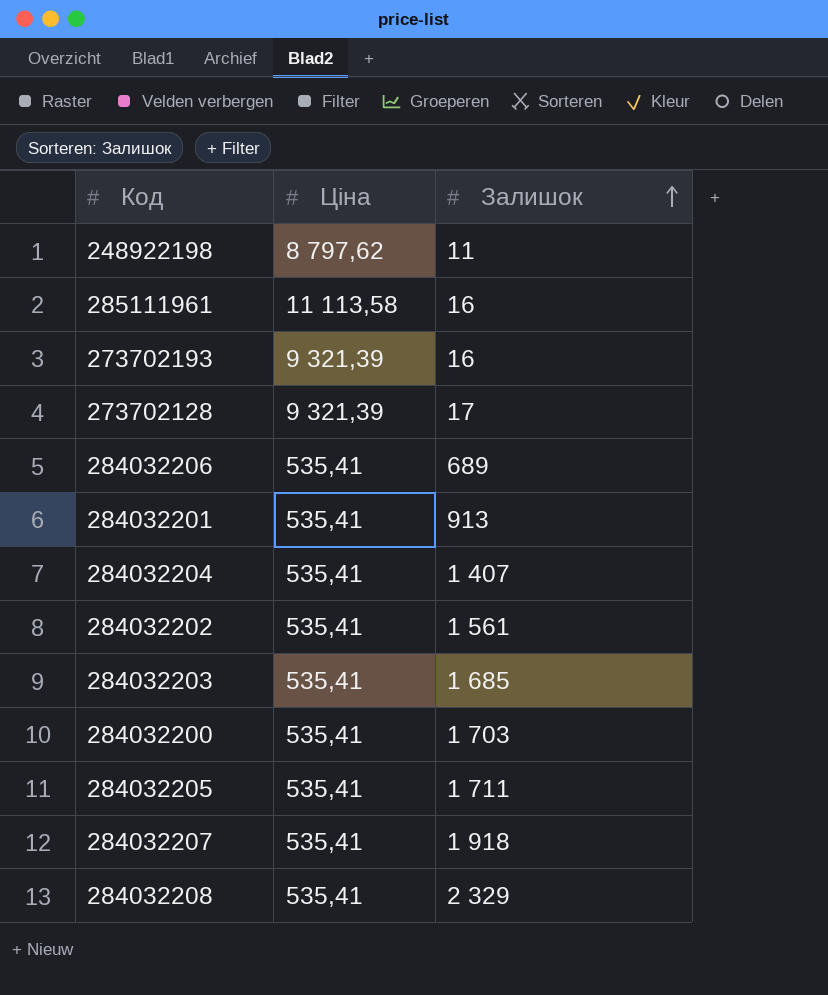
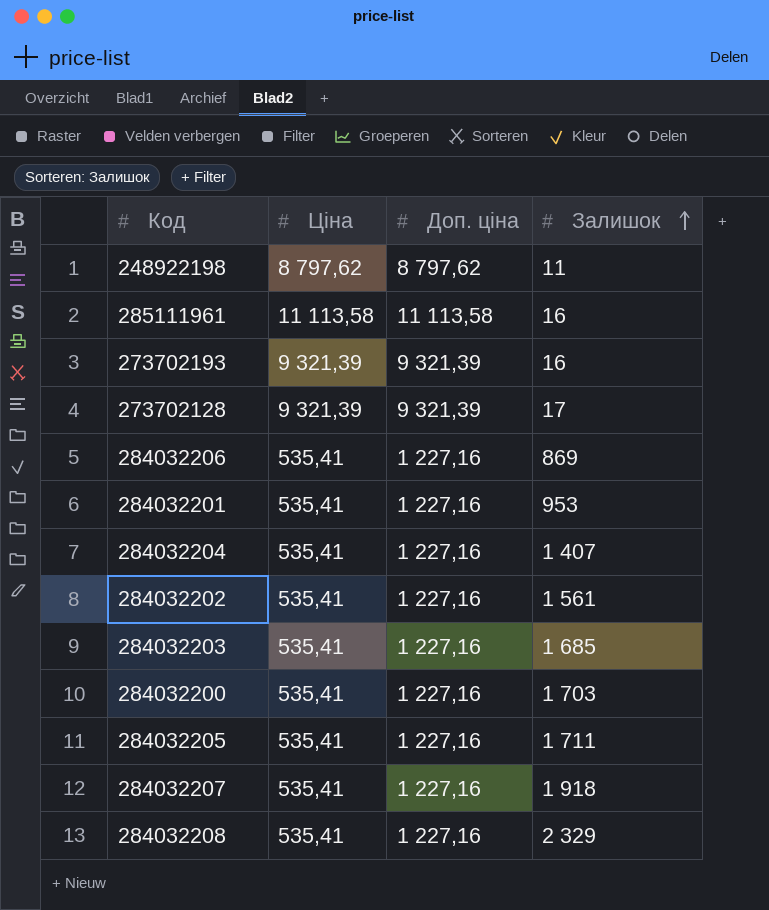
column Доп. ціна | position: none -> 3
284032206 | Залишок: 689 -> 869
284032201 | Залишок: 913 -> 953

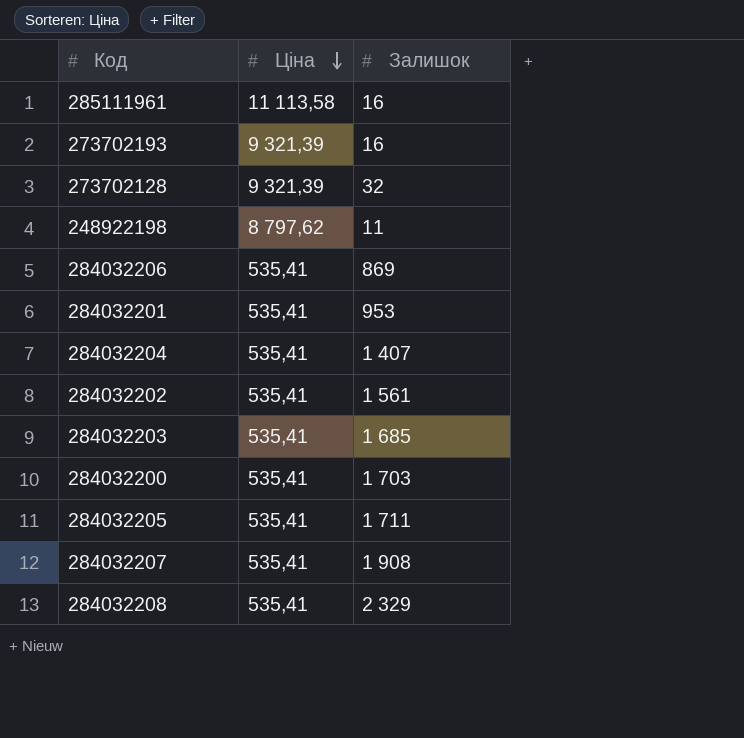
row order: Залишок ascending -> Ціна descending
column Доп. ціна | position: 3 -> none
273702128 | Залишок: 17 -> 32
284032207 | Залишок: 1 918 -> 1 908

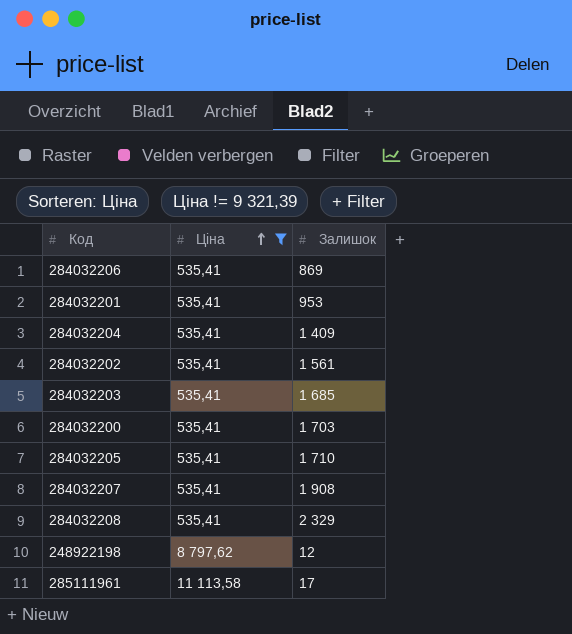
filter: none -> Ціна != 9 321,39
row order: Ціна descending -> Ціна ascending
284032204 | Залишок: 1 407 -> 1 409
284032205 | Залишок: 1 711 -> 1 710
248922198 | Залишок: 11 -> 12
285111961 | Залишок: 16 -> 17

